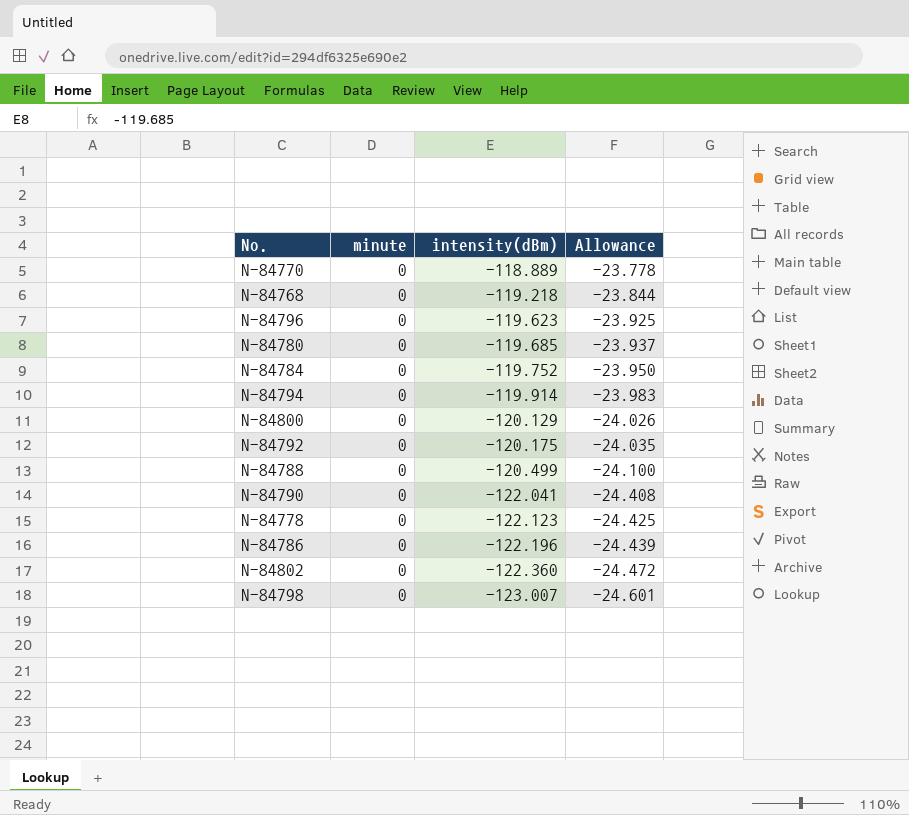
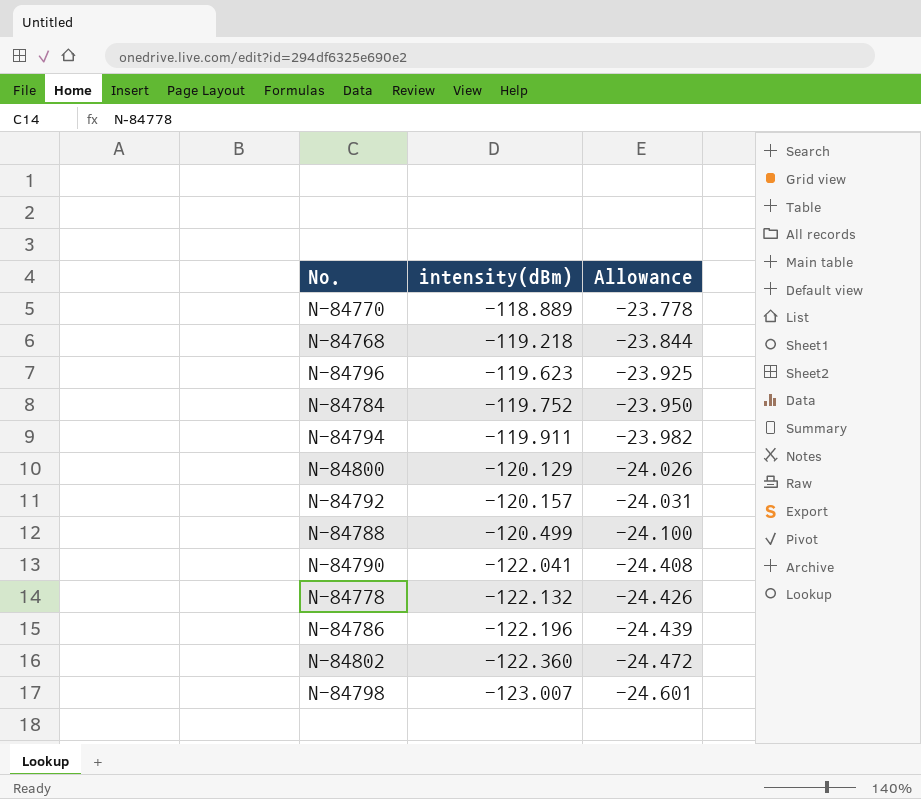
column minute | position: 2 -> none
row N-84780: 0 | -119.685 | -23.937 -> none
N-84794 | intensity(dBm): -119.914 -> -119.911
N-84794 | Allowance: -23.983 -> -23.982
N-84792 | intensity(dBm): -120.175 -> -120.157
N-84792 | Allowance: -24.035 -> -24.031
N-84778 | intensity(dBm): -122.123 -> -122.132
N-84778 | Allowance: -24.425 -> -24.426

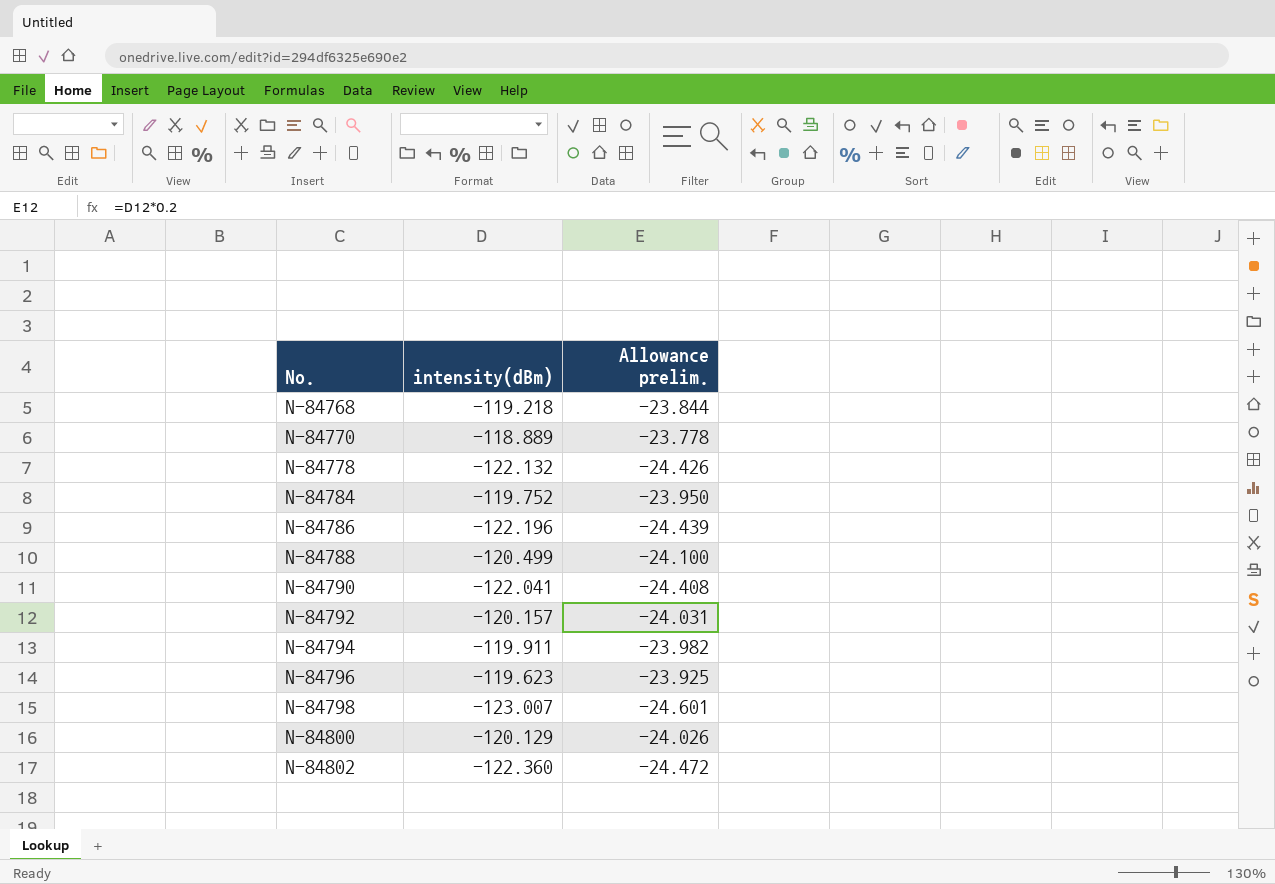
row order: intensity(dBm) descending -> No. ascending
column name: Allowance -> Allowance prelim.

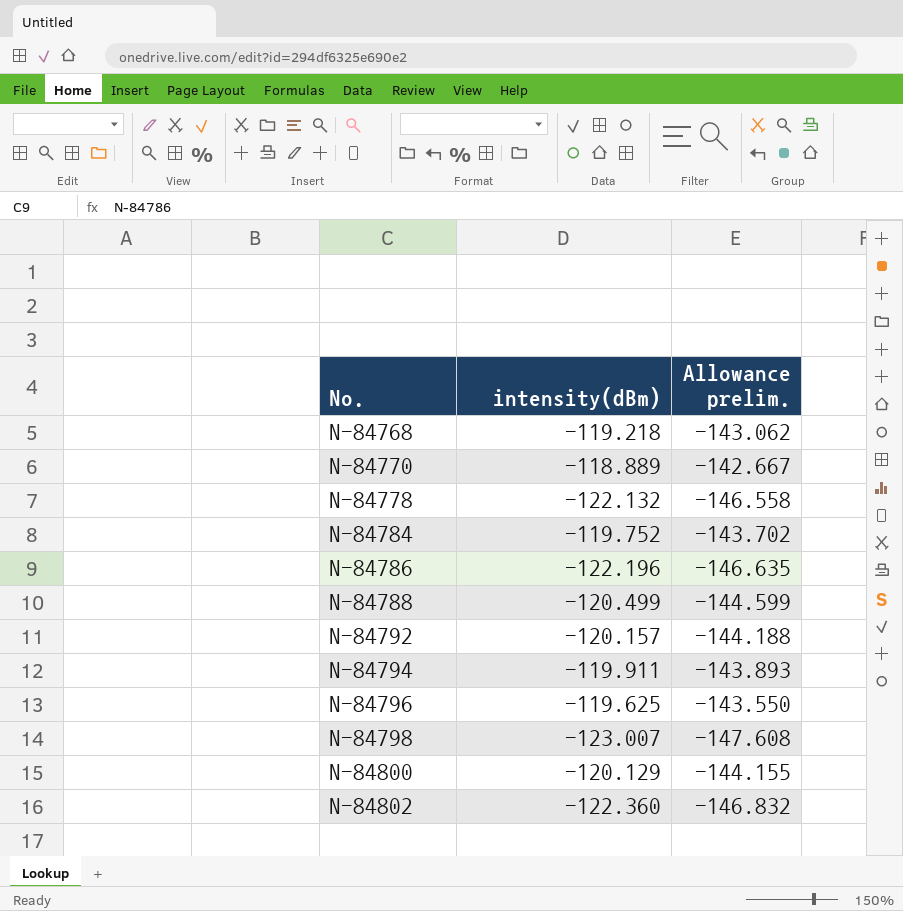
column Allowance prelim. | formula: [intensity(dBm)] * 0.2 -> [intensity(dBm)] * 1.2
row N-84790: -122.041 | -24.408 -> none
N-84796 | intensity(dBm): -119.623 -> -119.625

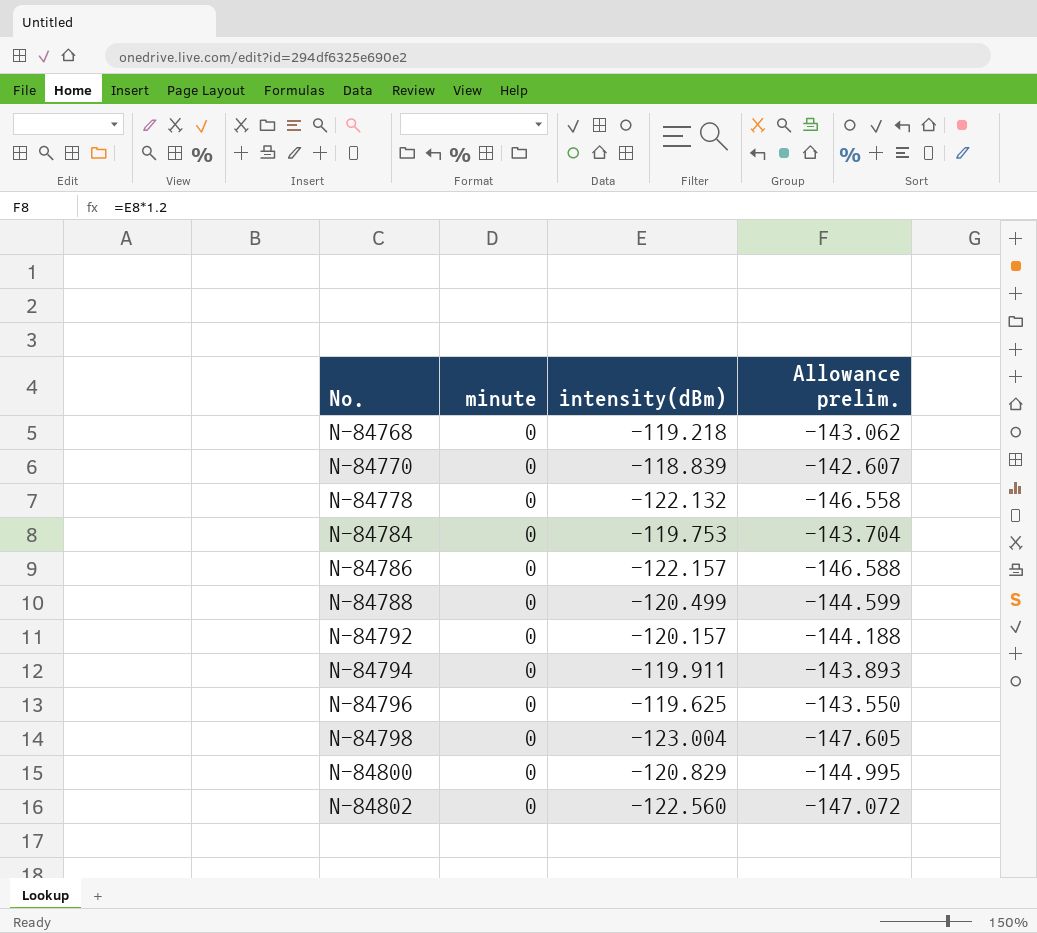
column minute | position: none -> 2
N-84770 | intensity(dBm): -118.889 -> -118.839
N-84770 | Allowance prelim.: -142.667 -> -142.607
N-84784 | intensity(dBm): -119.752 -> -119.753
N-84784 | Allowance prelim.: -143.702 -> -143.704
N-84786 | intensity(dBm): -122.196 -> -122.157
N-84786 | Allowance prelim.: -146.635 -> -146.588
N-84798 | intensity(dBm): -123.007 -> -123.004
N-84798 | Allowance prelim.: -147.608 -> -147.605
N-84800 | intensity(dBm): -120.129 -> -120.829
N-84800 | Allowance prelim.: -144.155 -> -144.995
N-84802 | intensity(dBm): -122.360 -> -122.560
N-84802 | Allowance prelim.: -146.832 -> -147.072

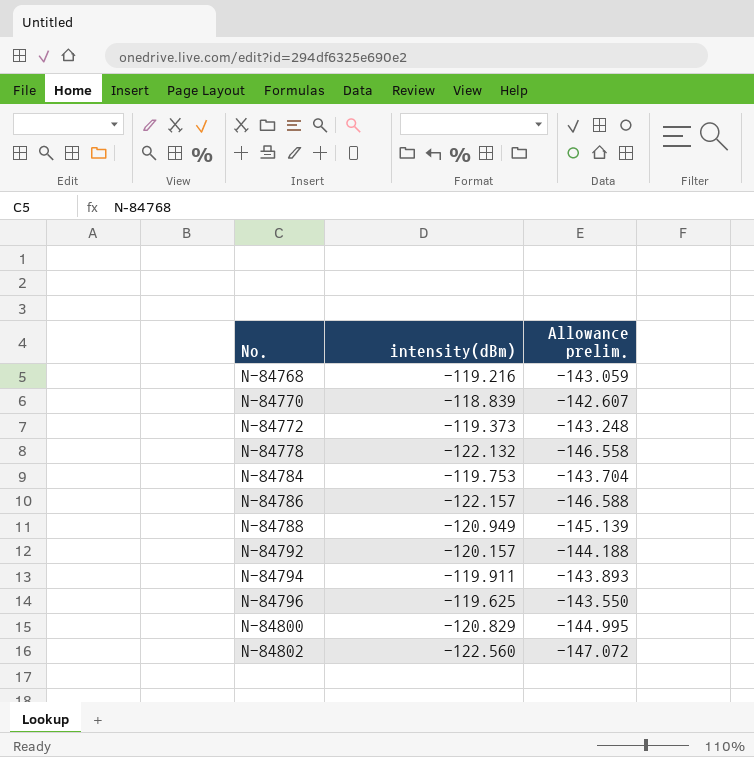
column minute | position: 2 -> none
row N-84798: 0 | -123.004 | -147.605 -> none
N-84768 | intensity(dBm): -119.218 -> -119.216
N-84768 | Allowance prelim.: -143.062 -> -143.059
row N-84772: none -> -119.373 | -143.248
N-84788 | intensity(dBm): -120.499 -> -120.949
N-84788 | Allowance prelim.: -144.599 -> -145.139

